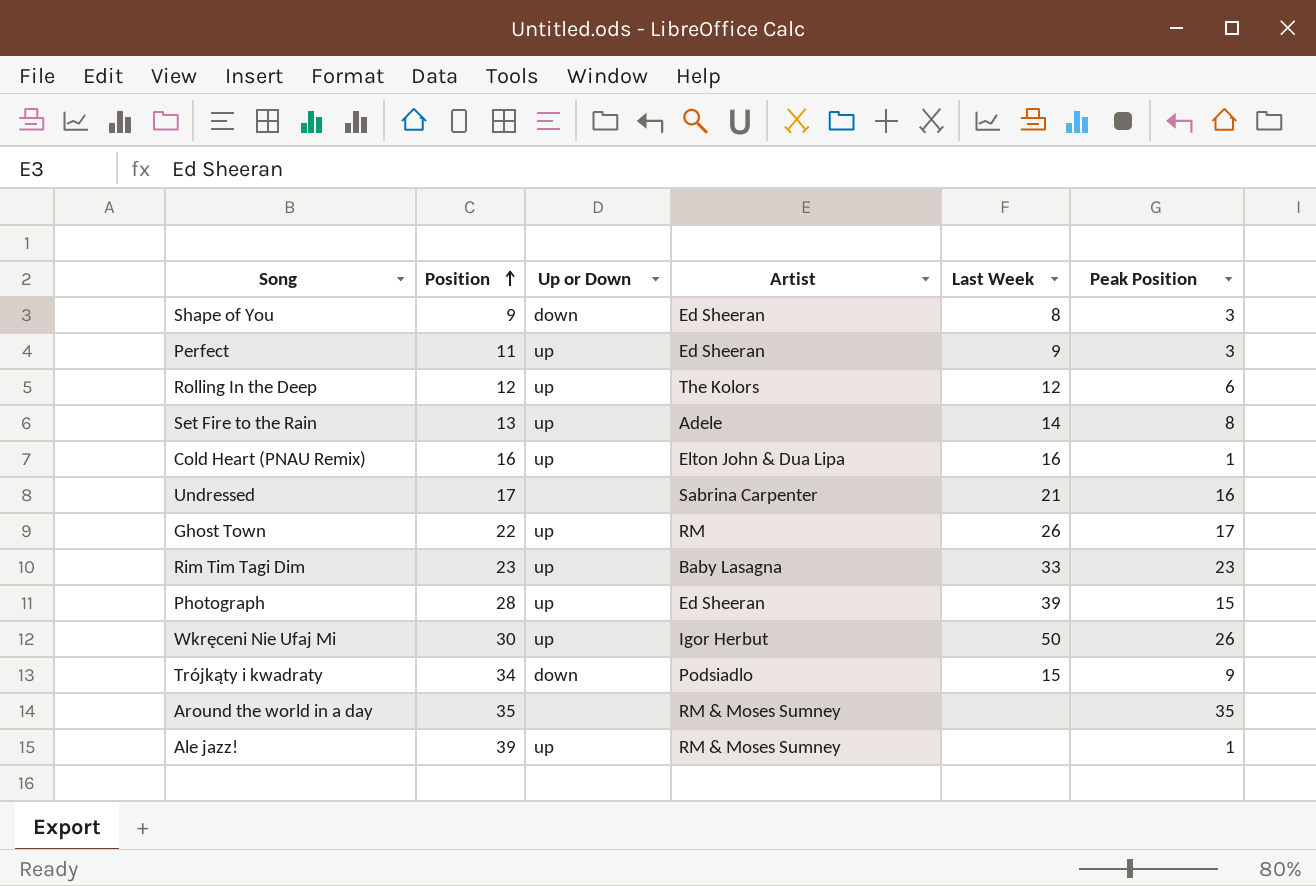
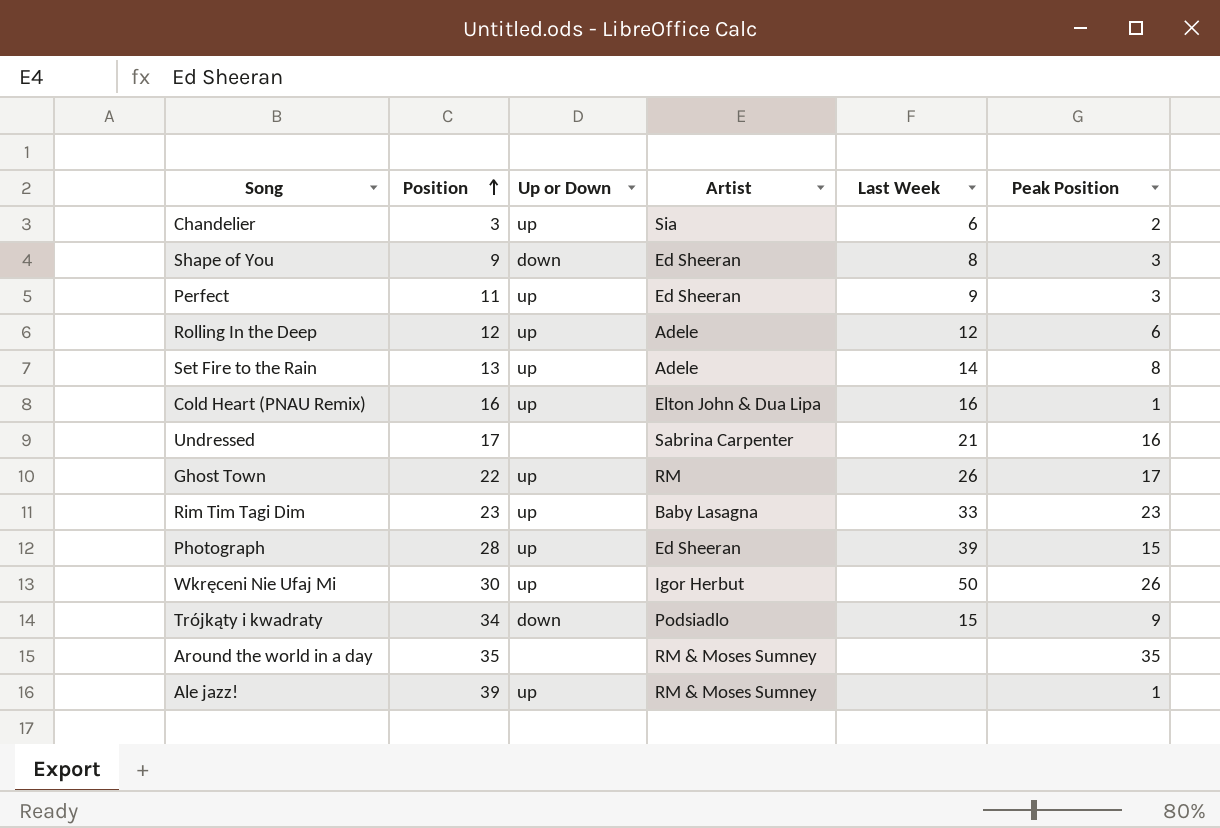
row Chandelier: none -> 3 | up | Sia | 6 | 2
Rolling In the Deep | Artist: The Kolors -> Adele

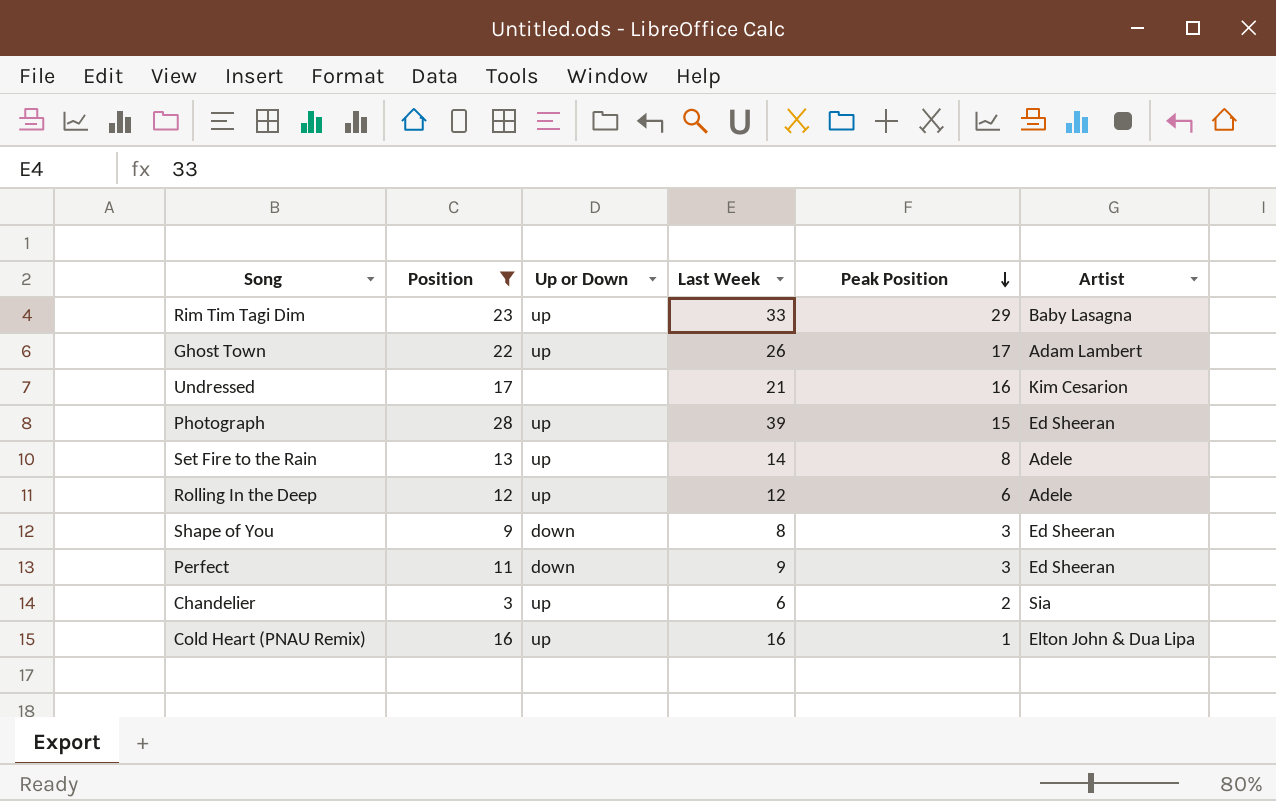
filter: none -> Position <= 28
row order: Position ascending -> Peak Position descending
column Artist | position: 4 -> 6
Rim Tim Tagi Dim | Peak Position: 23 -> 29
Ghost Town | Artist: RM -> Adam Lambert
Undressed | Artist: Sabrina Carpenter -> Kim Cesarion
Perfect | Up or Down: up -> down

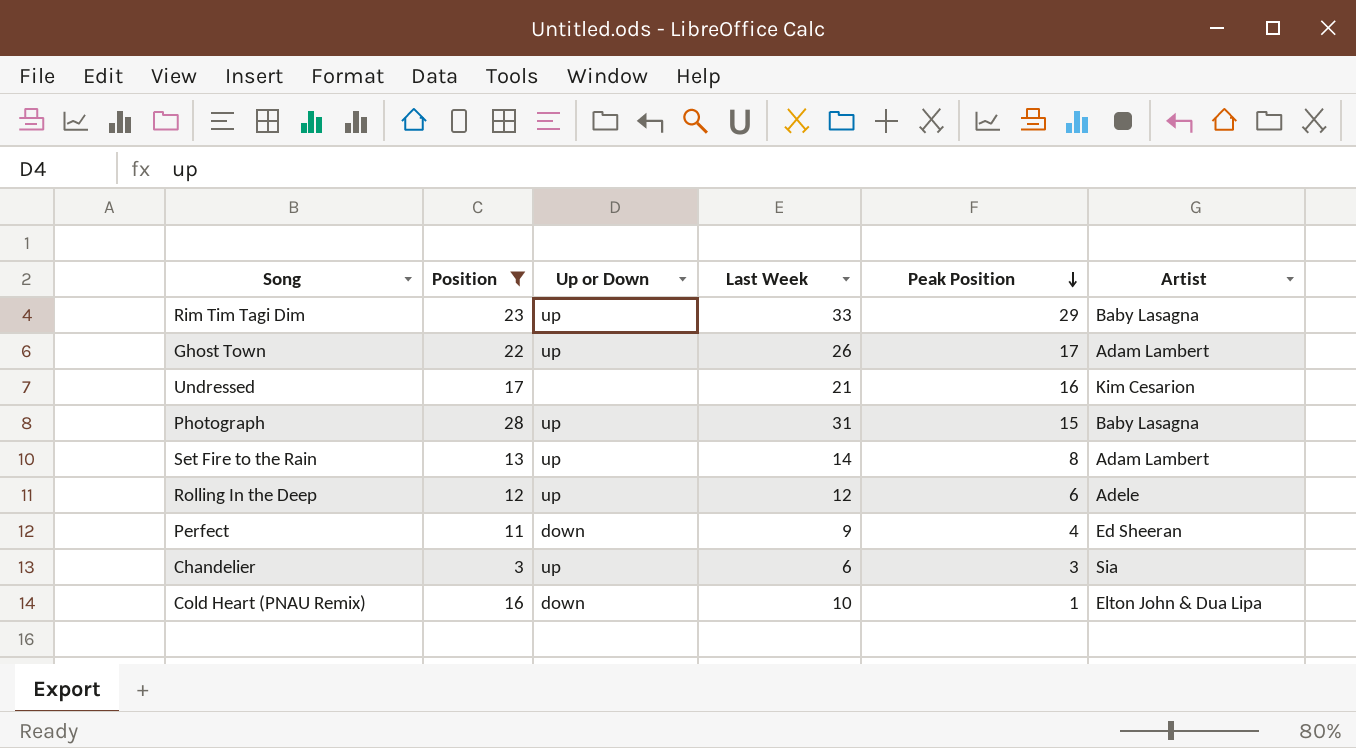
row Shape of You: 9 | down | 8 | 3 | Ed Sheeran -> none
Photograph | Last Week: 39 -> 31
Photograph | Artist: Ed Sheeran -> Baby Lasagna
Set Fire to the Rain | Artist: Adele -> Adam Lambert
Perfect | Peak Position: 3 -> 4
Chandelier | Peak Position: 2 -> 3
Cold Heart (PNAU Remix) | Up or Down: up -> down
Cold Heart (PNAU Remix) | Last Week: 16 -> 10

